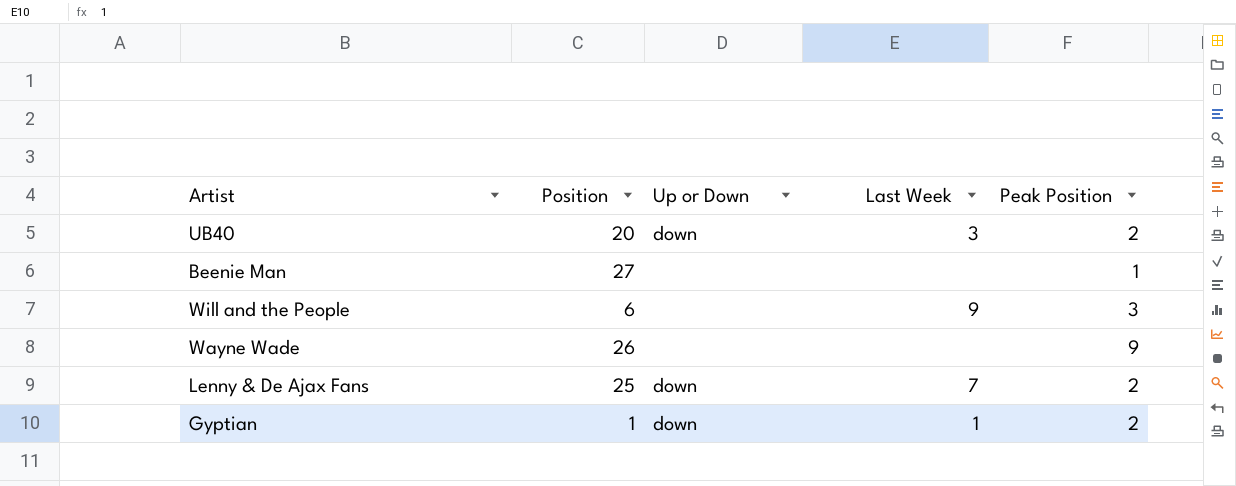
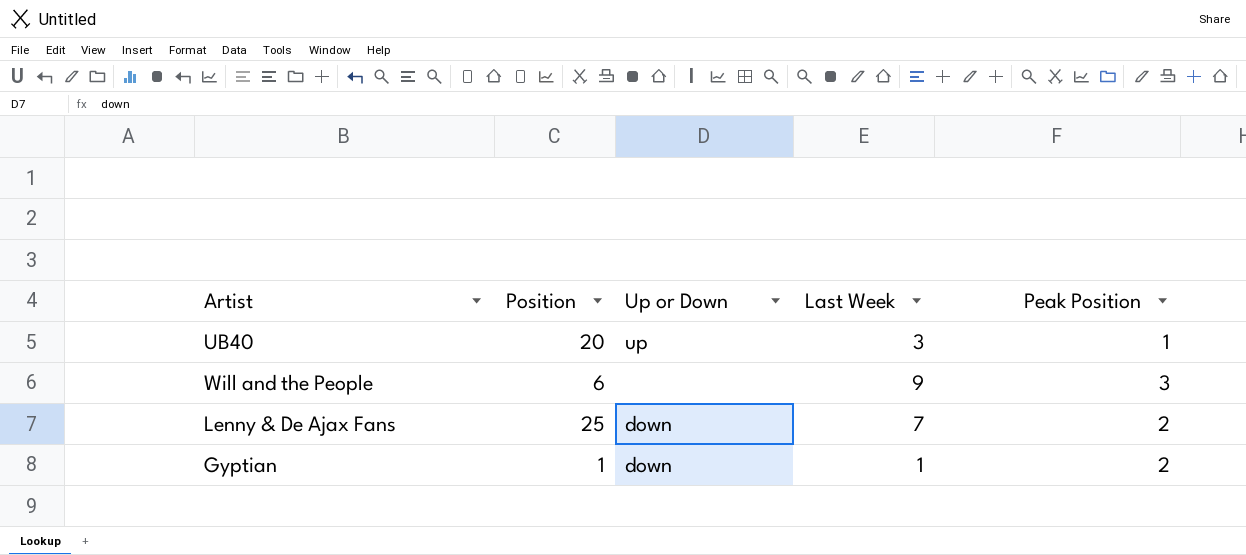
row Beenie Man: 27 | none | none | 1 -> none
row Wayne Wade: 26 | none | none | 9 -> none
UB40 | Up or Down: down -> up
UB40 | Peak Position: 2 -> 1

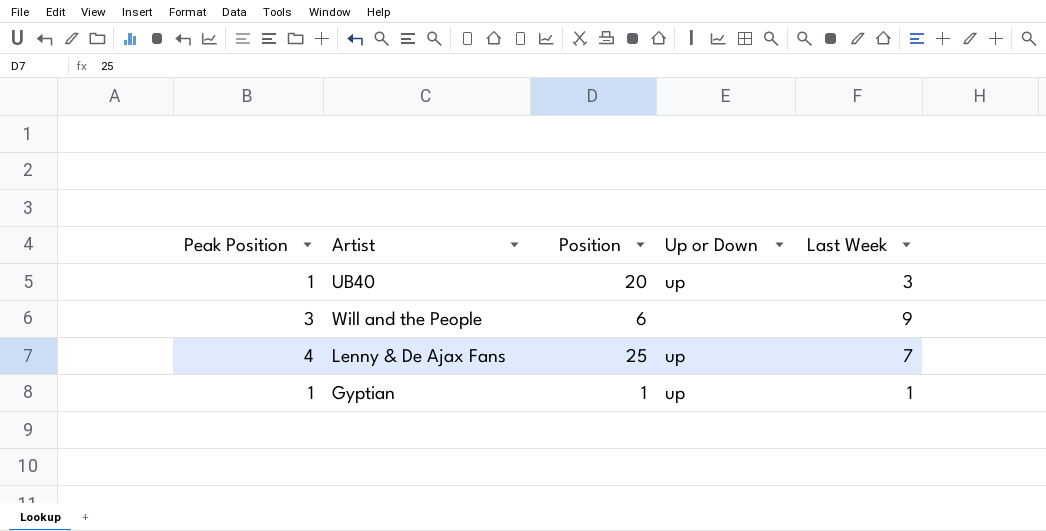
column Peak Position | position: 5 -> 1
Lenny & De Ajax Fans | Peak Position: 2 -> 4
Lenny & De Ajax Fans | Up or Down: down -> up
Gyptian | Peak Position: 2 -> 1
Gyptian | Up or Down: down -> up

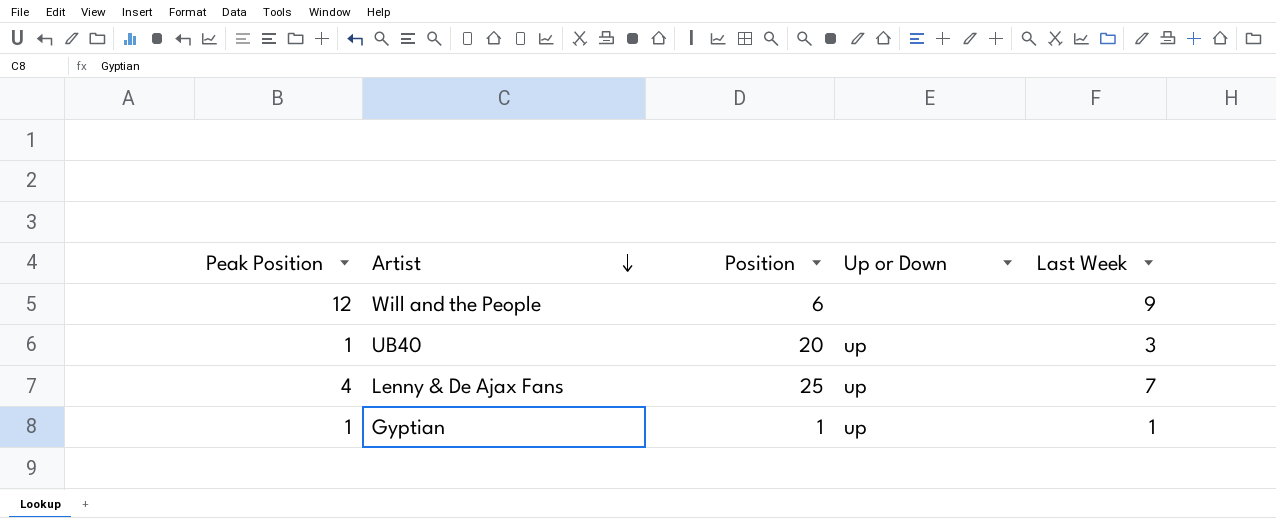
row order: none -> Artist descending
Will and the People | Peak Position: 3 -> 12

